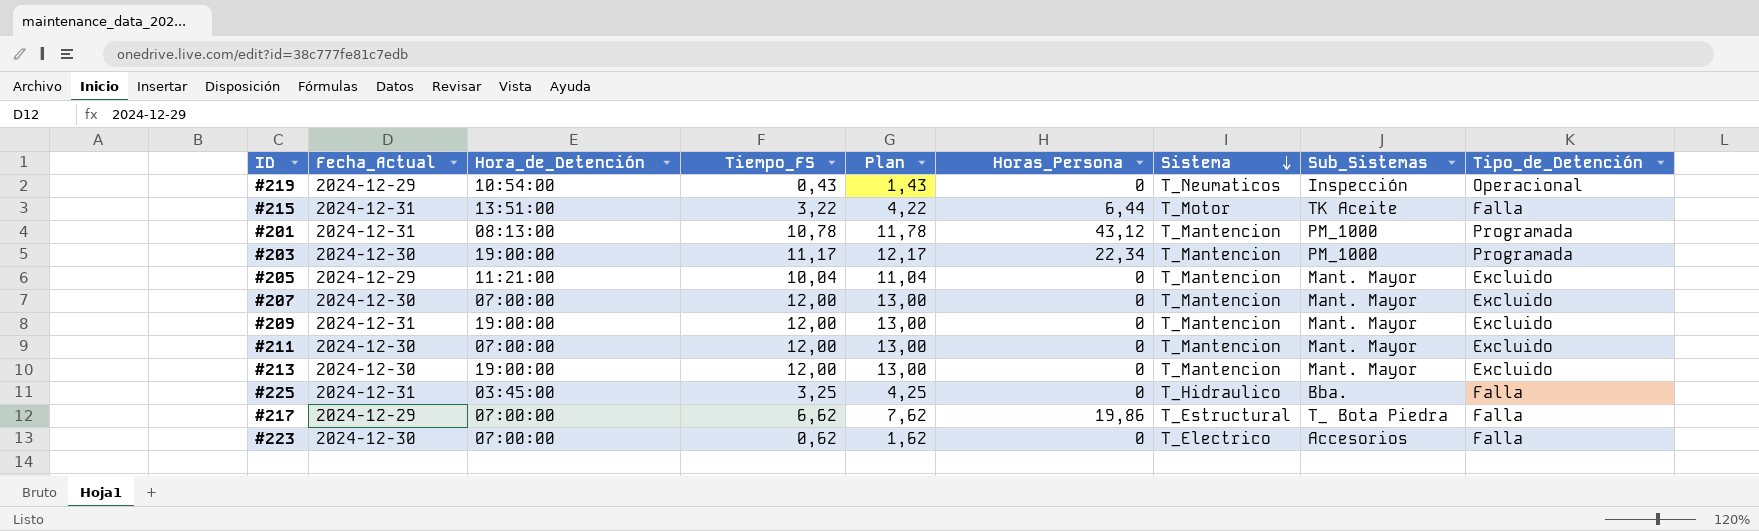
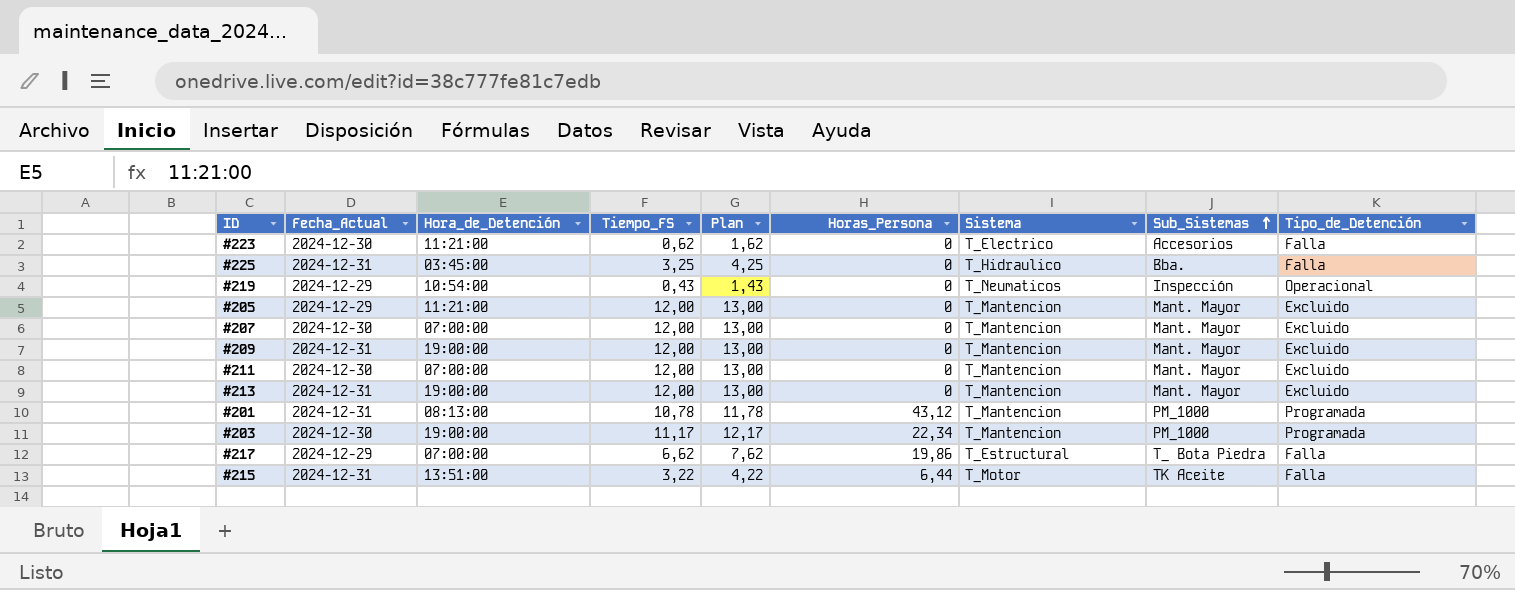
row order: Sistema descending -> Sub_Sistemas ascending
#223 | Hora_de_Detención: 07:00:00 -> 11:21:00
#205 | Tiempo_FS: 10,04 -> 12,00
#205 | Plan: 11,04 -> 13,00
#213 | Fecha_Actual: 2024-12-30 -> 2024-12-31

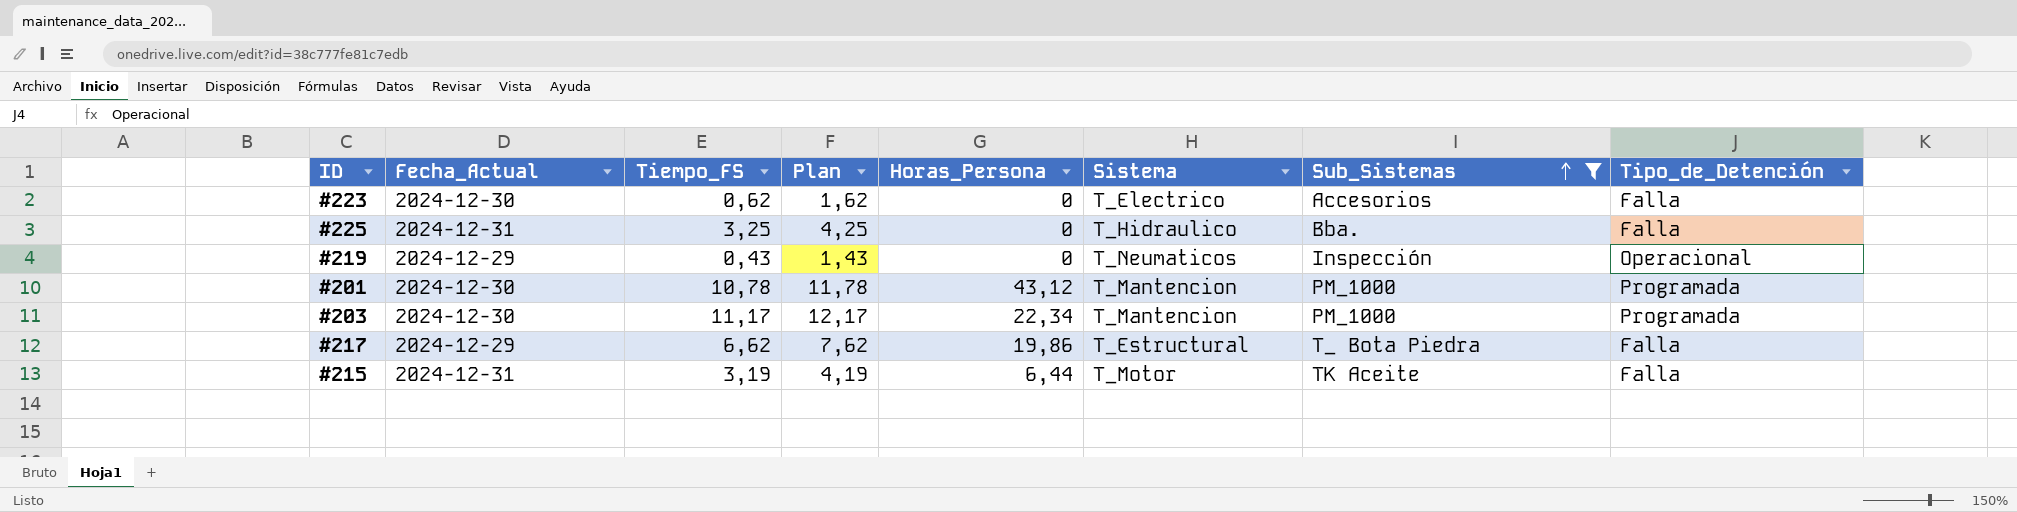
filter: none -> Sub_Sistemas != Mant. Mayor
column Hora_de_Detención | position: 3 -> none
#201 | Fecha_Actual: 2024-12-31 -> 2024-12-30
#215 | Tiempo_FS: 3,22 -> 3,19
#215 | Plan: 4,22 -> 4,19

